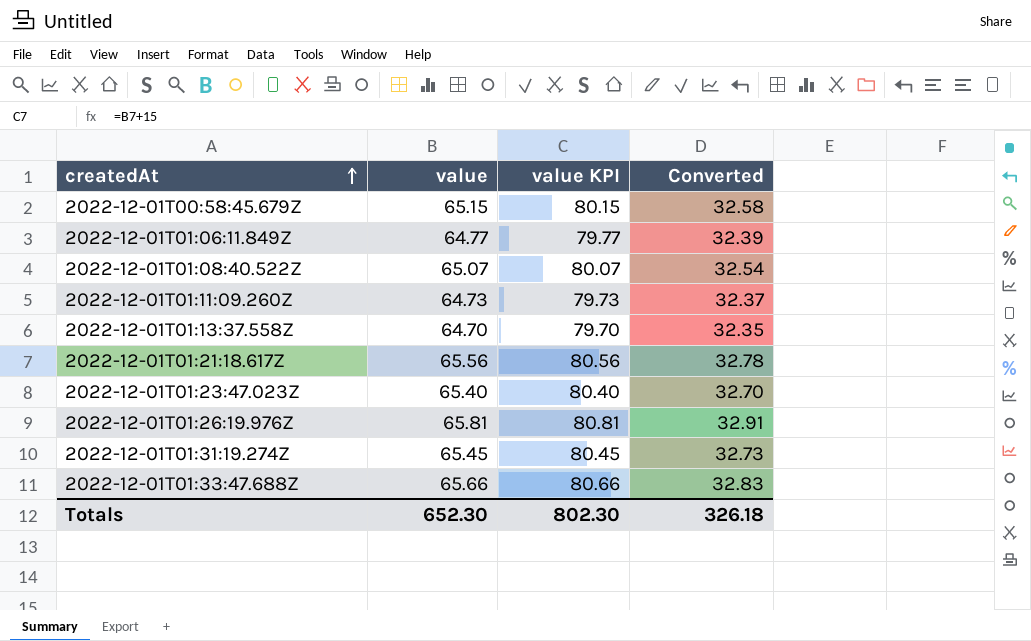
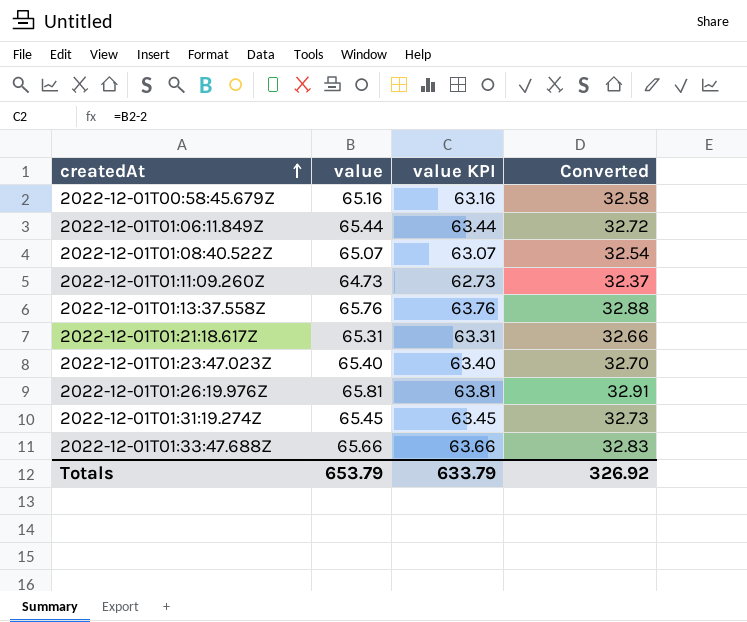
column value KPI | formula: [value] + 15 -> [value] - 2
2022-12-01T00:58:45.679Z | value: 65.15 -> 65.16
2022-12-01T01:06:11.849Z | value: 64.77 -> 65.44
2022-12-01T01:06:11.849Z | Converted: 32.39 -> 32.72
2022-12-01T01:13:37.558Z | value: 64.70 -> 65.76
2022-12-01T01:13:37.558Z | Converted: 32.35 -> 32.88
2022-12-01T01:21:18.617Z | value: 65.56 -> 65.31
2022-12-01T01:21:18.617Z | Converted: 32.78 -> 32.66
Totals | value: 652.30 -> 653.79
Totals | value KPI: 802.30 -> 633.79
Totals | Converted: 326.18 -> 326.92

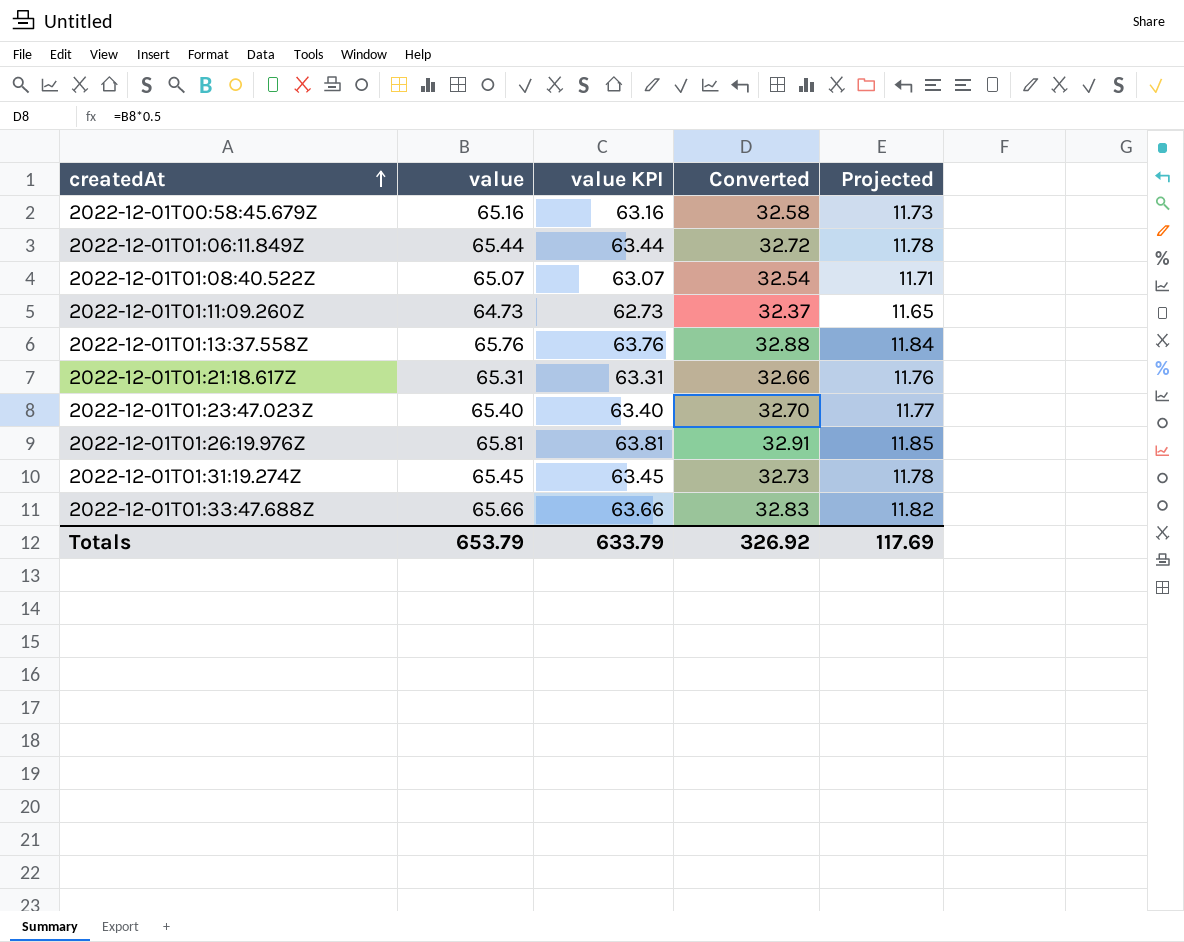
column Projected | formula: none -> [value] * 0.18

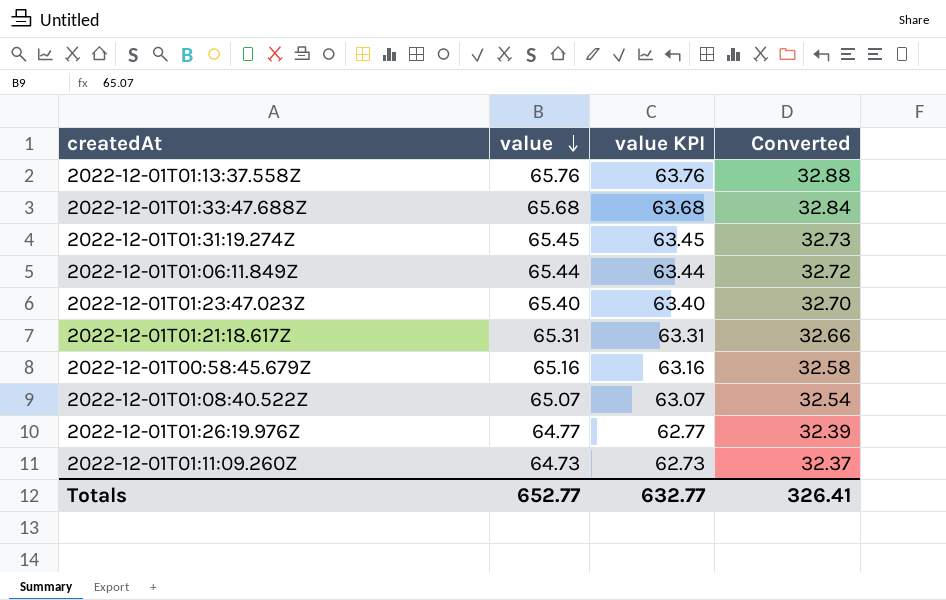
row order: createdAt ascending -> value descending
column Projected | formula: [value] * 0.18 -> none
2022-12-01T01:33:47.688Z | value: 65.66 -> 65.68
2022-12-01T01:33:47.688Z | value KPI: 63.66 -> 63.68
2022-12-01T01:33:47.688Z | Converted: 32.83 -> 32.84
2022-12-01T01:26:19.976Z | value: 65.81 -> 64.77
2022-12-01T01:26:19.976Z | value KPI: 63.81 -> 62.77
2022-12-01T01:26:19.976Z | Converted: 32.91 -> 32.39
Totals | value: 653.79 -> 652.77
Totals | value KPI: 633.79 -> 632.77
Totals | Converted: 326.92 -> 326.41

